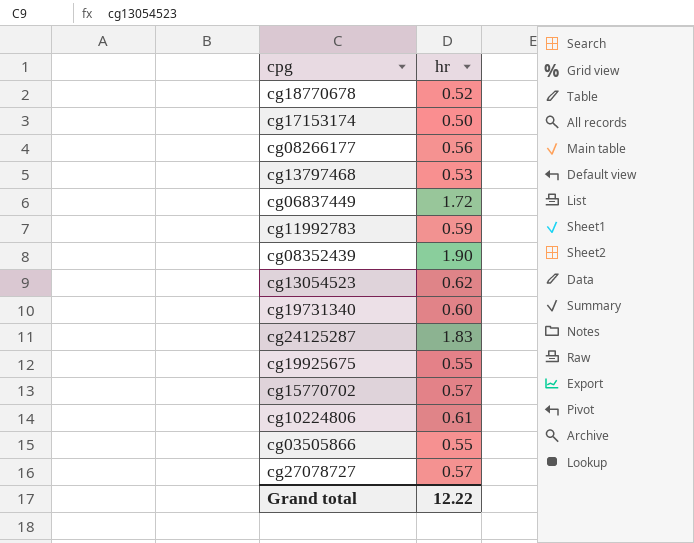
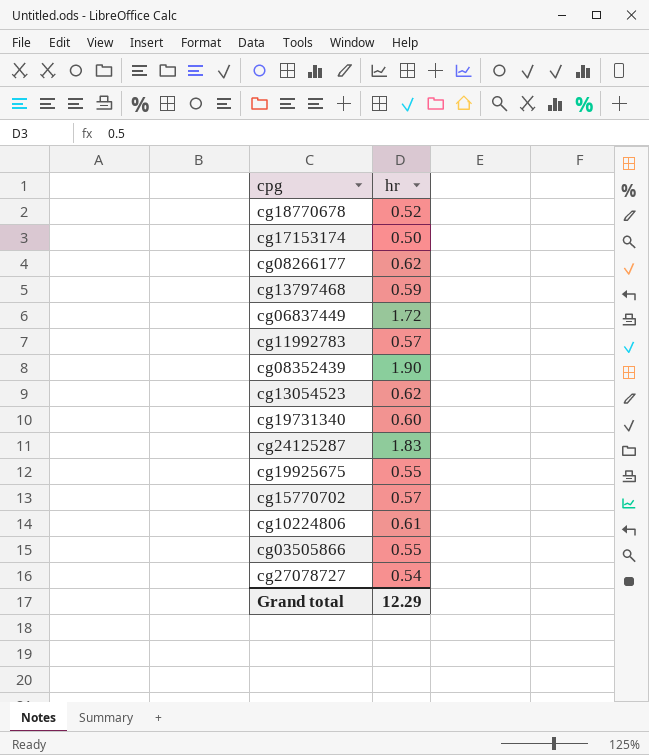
cg08266177 | hr: 0.56 -> 0.62
cg13797468 | hr: 0.53 -> 0.59
cg11992783 | hr: 0.59 -> 0.57
cg27078727 | hr: 0.57 -> 0.54
Grand total | hr: 12.22 -> 12.29

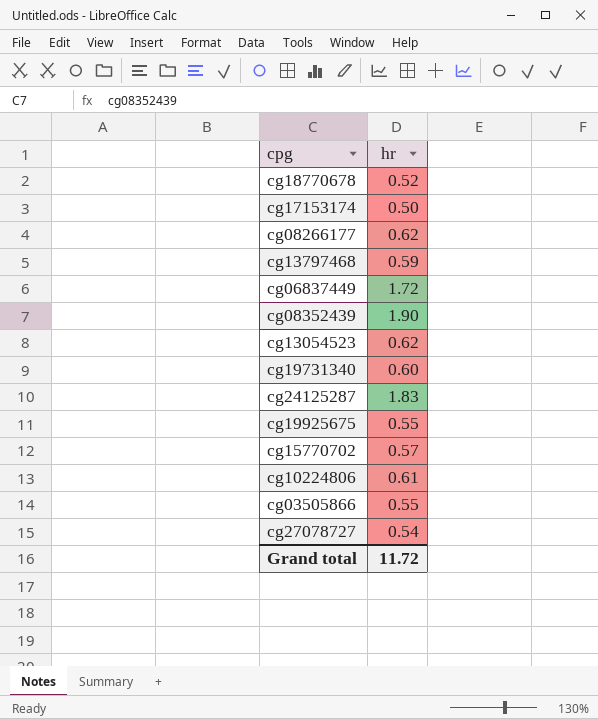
row cg11992783: 0.57 -> none
Grand total | hr: 12.29 -> 11.72

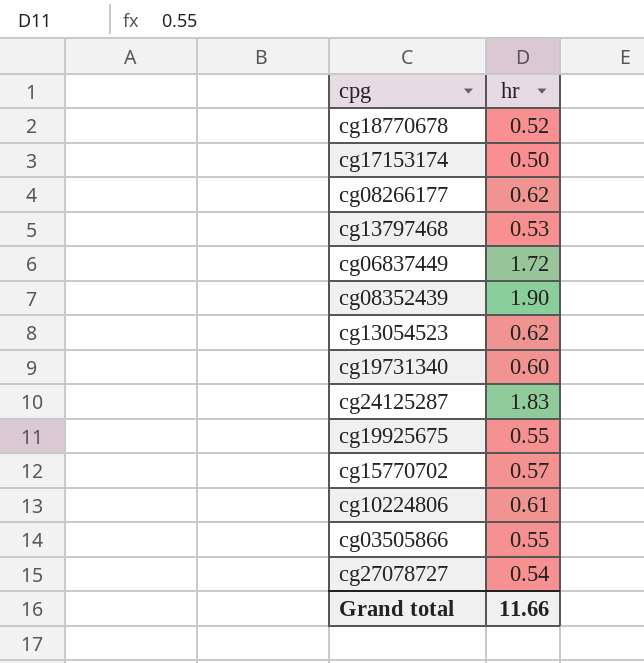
cg13797468 | hr: 0.59 -> 0.53
Grand total | hr: 11.72 -> 11.66

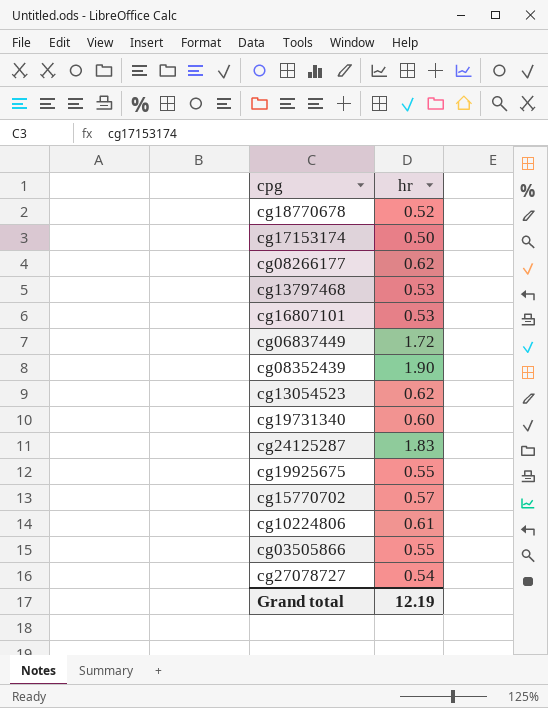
row cg16807101: none -> 0.53
Grand total | hr: 11.66 -> 12.19

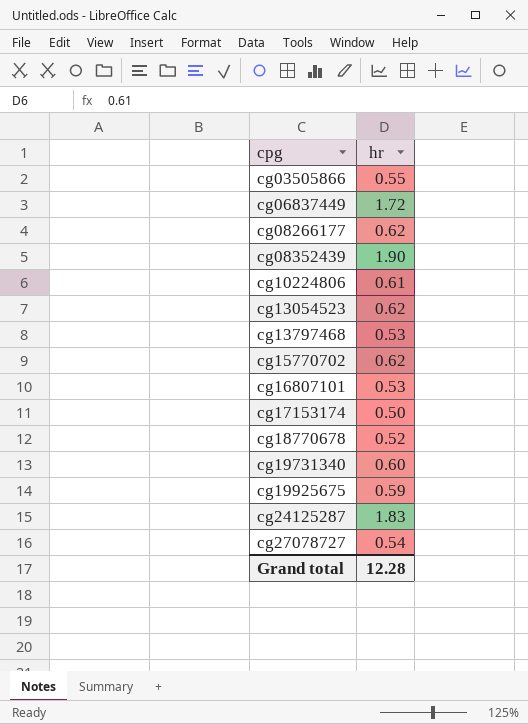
row order: none -> cpg ascending
cg15770702 | hr: 0.57 -> 0.62
cg19925675 | hr: 0.55 -> 0.59
Grand total | hr: 12.19 -> 12.28

